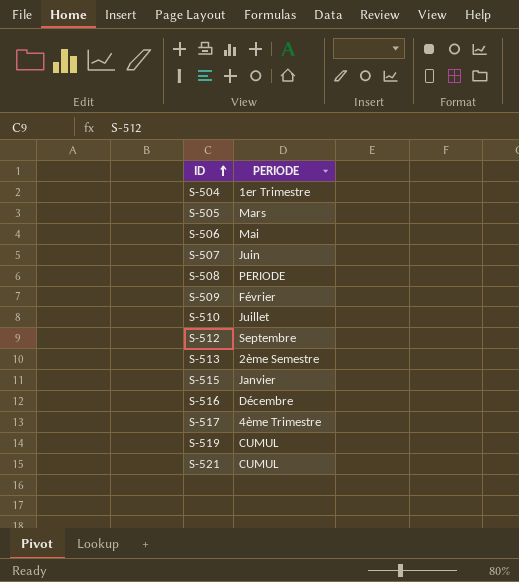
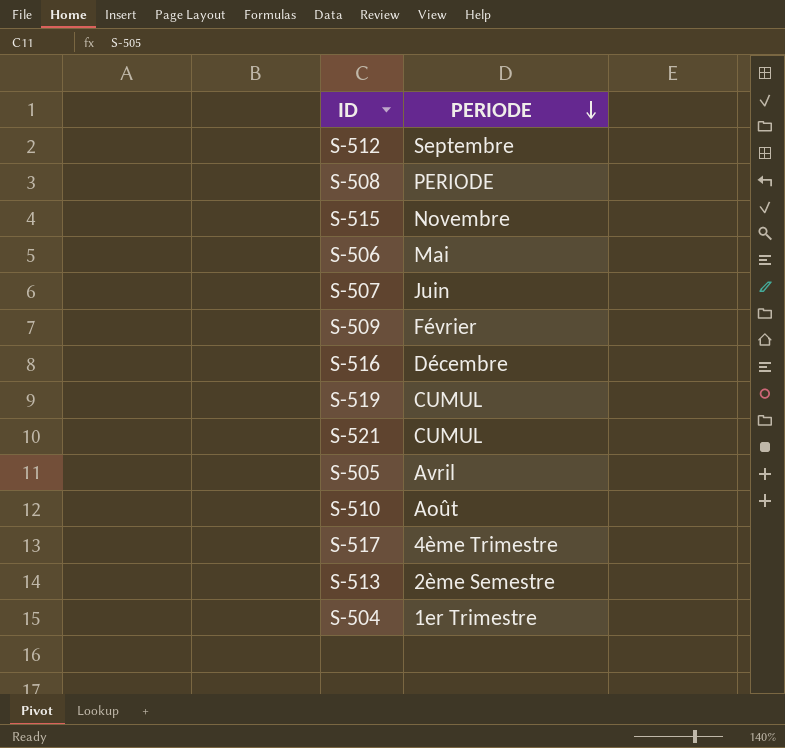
row order: ID ascending -> PERIODE descending
S-515 | PERIODE: Janvier -> Novembre
S-505 | PERIODE: Mars -> Avril
S-510 | PERIODE: Juillet -> Août

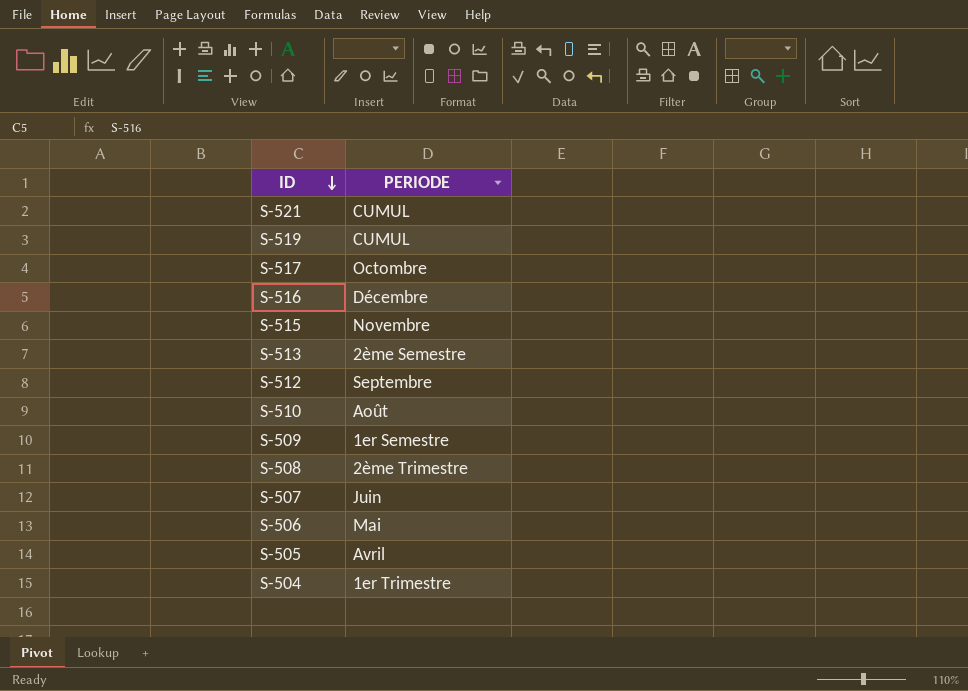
row order: PERIODE descending -> ID descending
S-517 | PERIODE: 4ème Trimestre -> Octombre
S-509 | PERIODE: Février -> 1er Semestre
S-508 | PERIODE: PERIODE -> 2ème Trimestre

